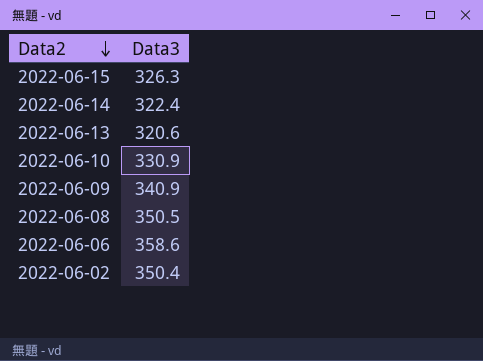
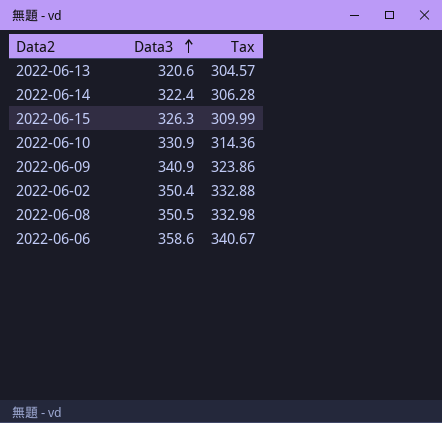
row order: Data2 descending -> Data3 ascending
column Tax | formula: none -> [Data3] * 0.95

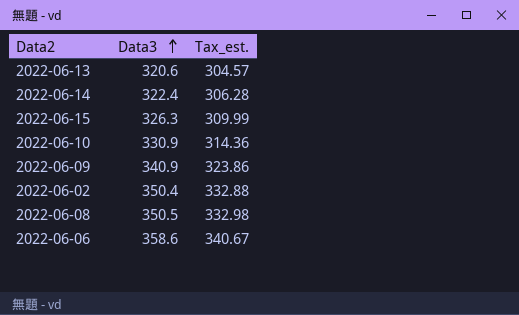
column name: Tax -> Tax_est.

